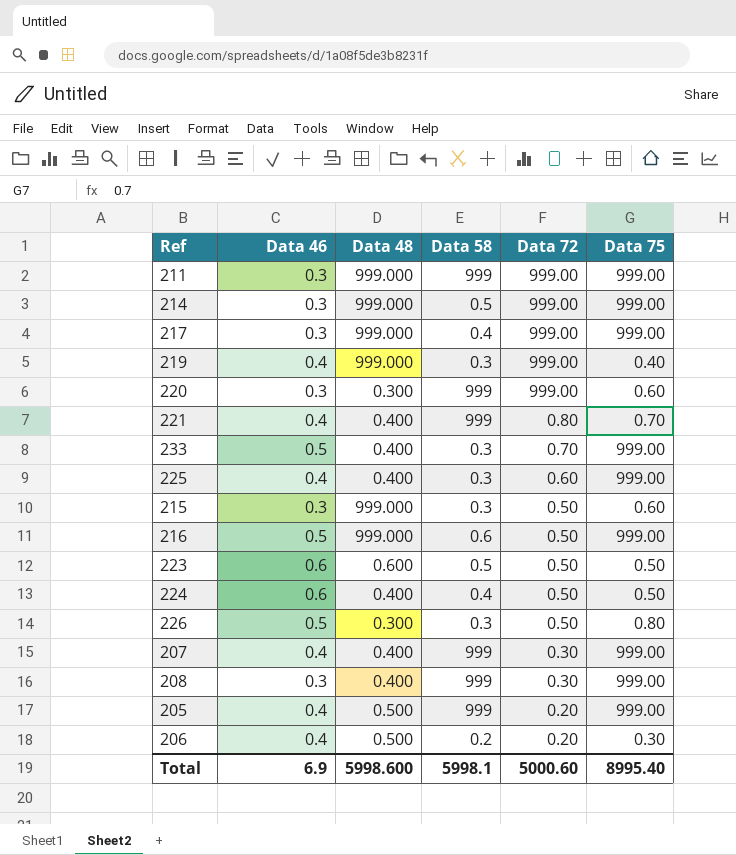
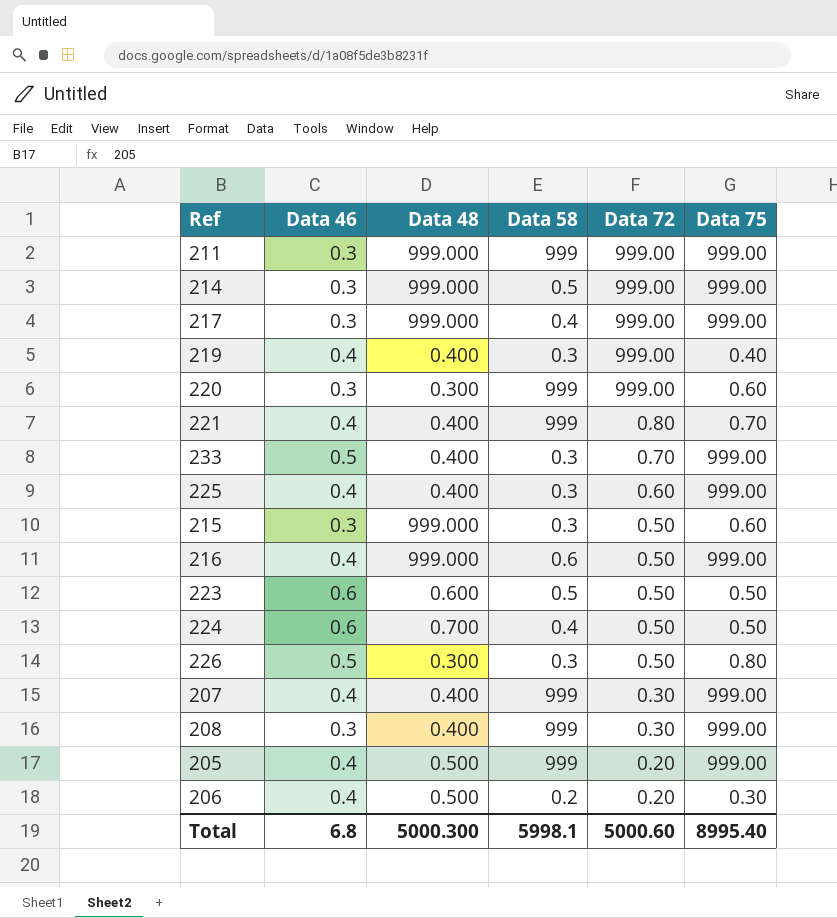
219 | Data 48: 999.000 -> 0.400
216 | Data 46: 0.5 -> 0.4
224 | Data 48: 0.400 -> 0.700
Total | Data 46: 6.9 -> 6.8
Total | Data 48: 5998.600 -> 5000.300

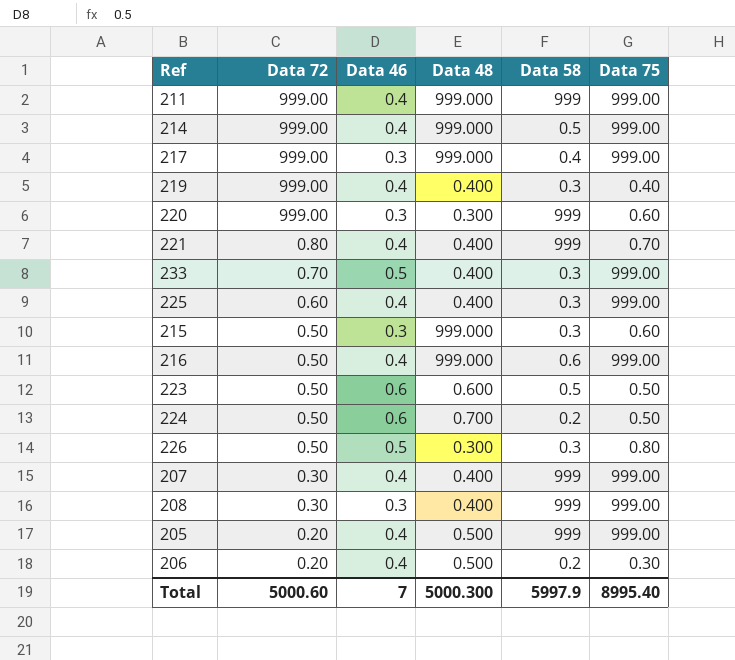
column Data 72 | position: 5 -> 2
211 | Data 46: 0.3 -> 0.4
214 | Data 46: 0.3 -> 0.4
224 | Data 58: 0.4 -> 0.2
Total | Data 46: 6.8 -> 7
Total | Data 58: 5998.1 -> 5997.9

